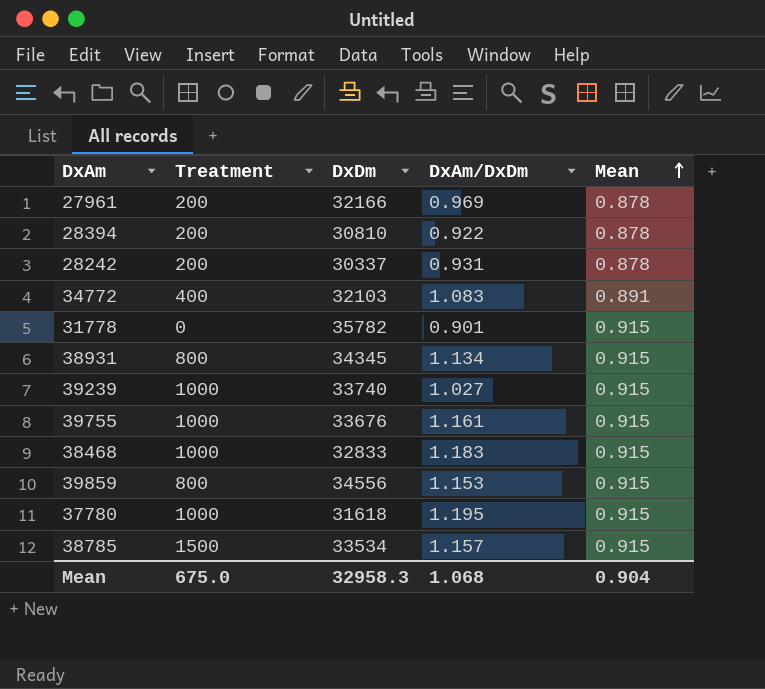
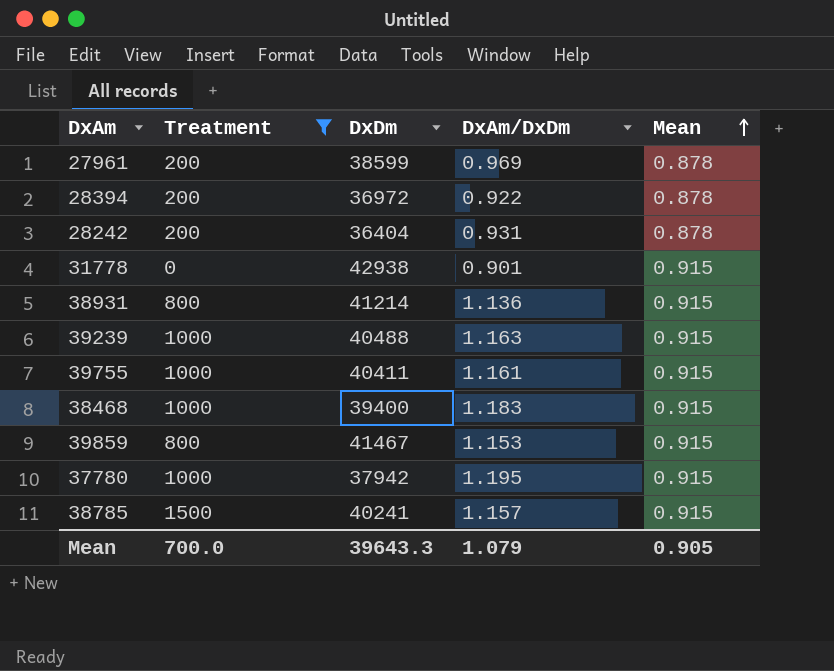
filter: none -> Treatment != 400
27961 | DxDm: 32166 -> 38599
28394 | DxDm: 30810 -> 36972
28242 | DxDm: 30337 -> 36404
31778 | DxDm: 35782 -> 42938
38931 | DxDm: 34345 -> 41214
38931 | DxAm/DxDm: 1.134 -> 1.136
39239 | DxDm: 33740 -> 40488
39239 | DxAm/DxDm: 1.027 -> 1.163
39755 | DxDm: 33676 -> 40411
38468 | DxDm: 32833 -> 39400
39859 | DxDm: 34556 -> 41467
37780 | DxDm: 31618 -> 37942
38785 | DxDm: 33534 -> 40241
Mean | Treatment: 675.0 -> 700.0
Mean | DxDm: 32958.3 -> 39643.3
Mean | DxAm/DxDm: 1.068 -> 1.079
Mean | Mean: 0.904 -> 0.905

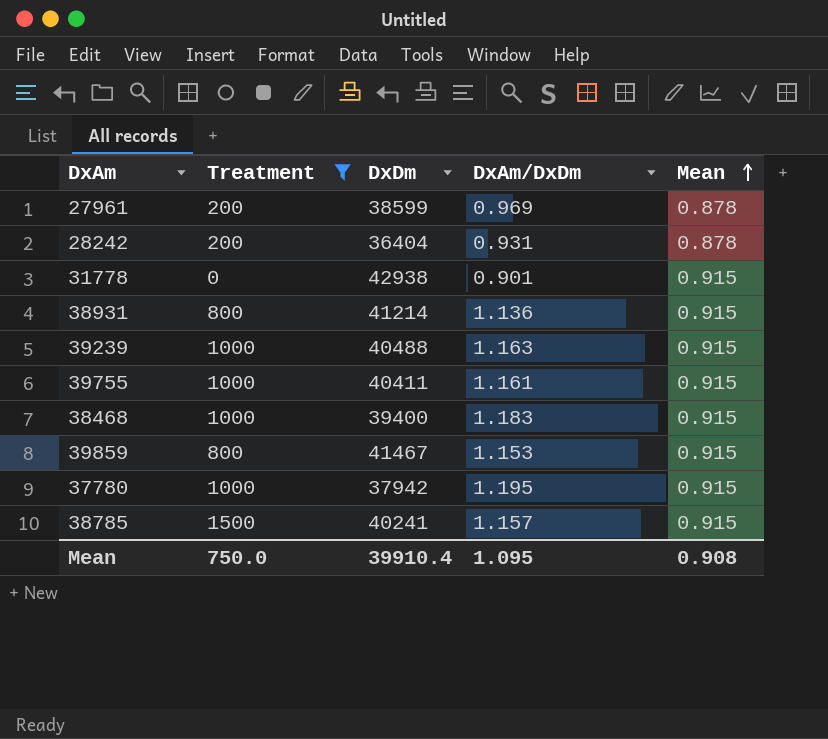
row 28394: 200 | 36972 | 0.922 | 0.878 -> none
Mean | Treatment: 700.0 -> 750.0
Mean | DxDm: 39643.3 -> 39910.4
Mean | DxAm/DxDm: 1.079 -> 1.095
Mean | Mean: 0.905 -> 0.908

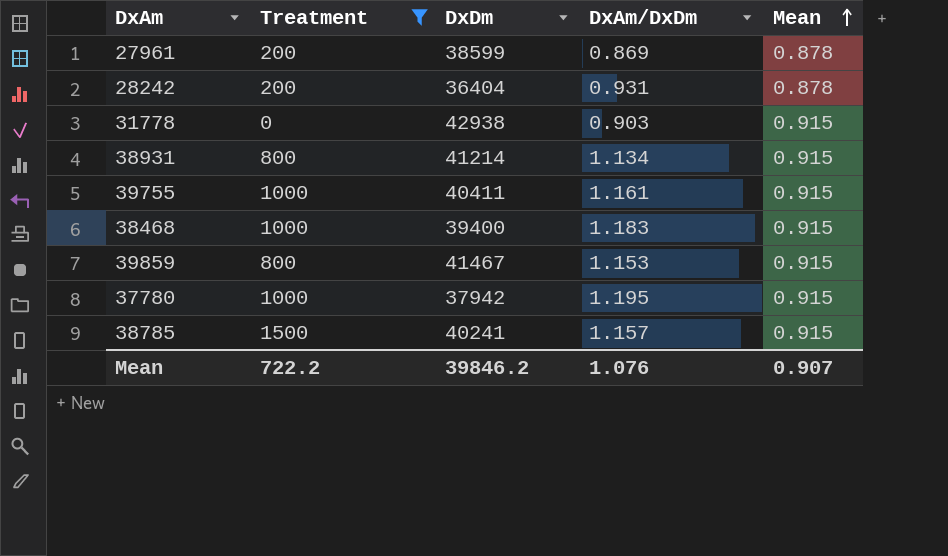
row 39239: 1000 | 40488 | 1.163 | 0.915 -> none
27961 | DxAm/DxDm: 0.969 -> 0.869
31778 | DxAm/DxDm: 0.901 -> 0.903
38931 | DxAm/DxDm: 1.136 -> 1.134
Mean | Treatment: 750.0 -> 722.2
Mean | DxDm: 39910.4 -> 39846.2
Mean | DxAm/DxDm: 1.095 -> 1.076
Mean | Mean: 0.908 -> 0.907

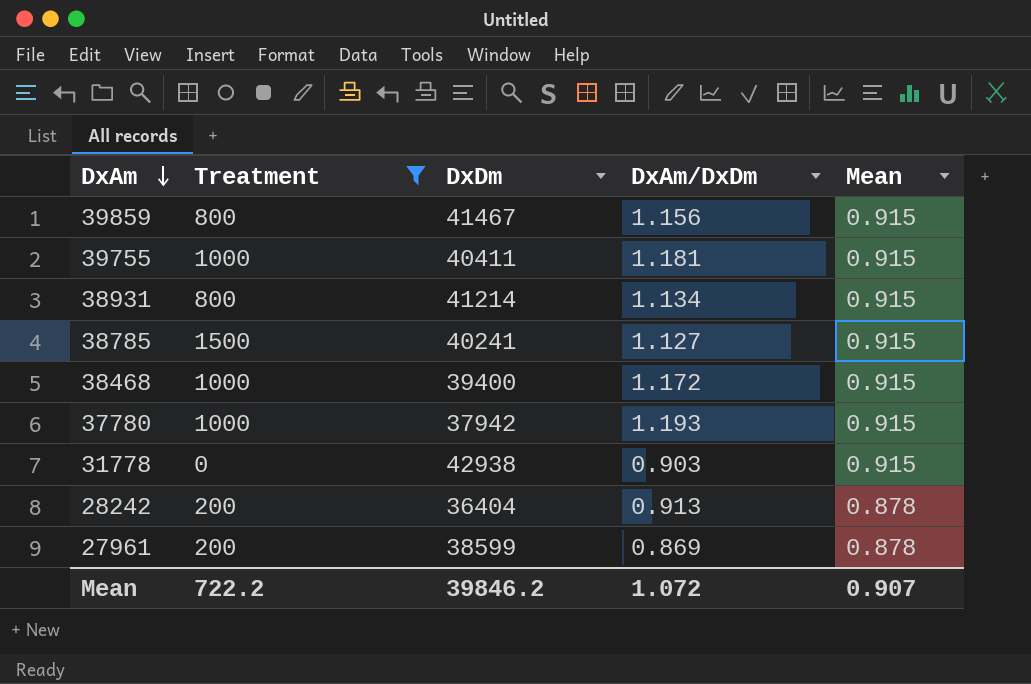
row order: Mean ascending -> DxAm descending
39859 | DxAm/DxDm: 1.153 -> 1.156
39755 | DxAm/DxDm: 1.161 -> 1.181
38785 | DxAm/DxDm: 1.157 -> 1.127
38468 | DxAm/DxDm: 1.183 -> 1.172
37780 | DxAm/DxDm: 1.195 -> 1.193
28242 | DxAm/DxDm: 0.931 -> 0.913
Mean | DxAm/DxDm: 1.076 -> 1.072

